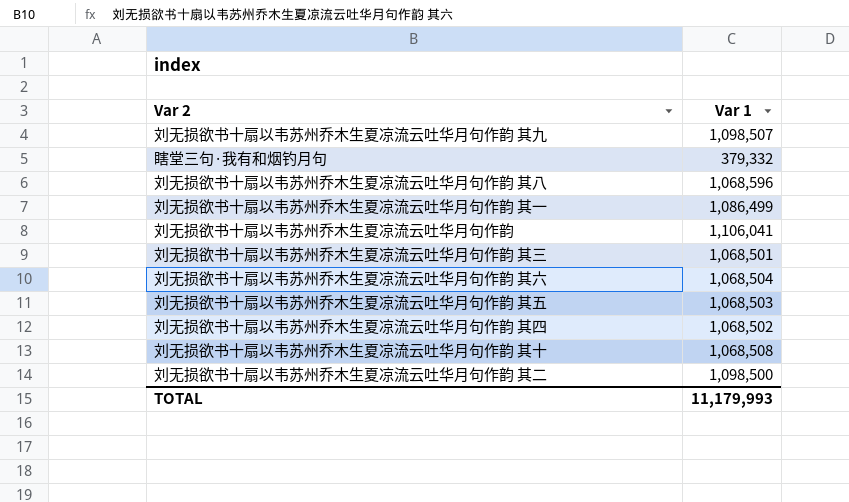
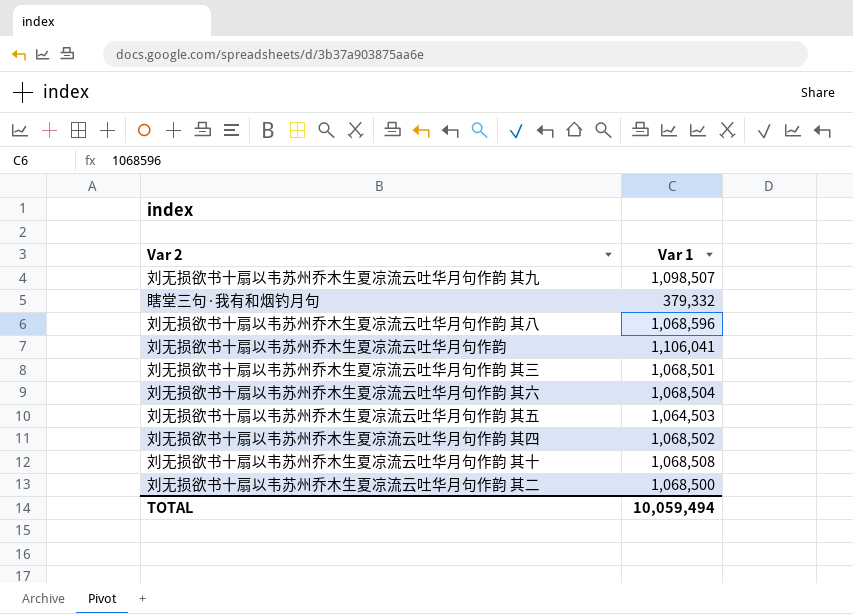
row 刘无损欲书十扇以韦苏州乔木生夏凉流云吐华月句作韵 其一: 1,086,499 -> none
刘无损欲书十扇以韦苏州乔木生夏凉流云吐华月句作韵 其五 | Var 1: 1,068,503 -> 1,064,503
刘无损欲书十扇以韦苏州乔木生夏凉流云吐华月句作韵 其二 | Var 1: 1,098,500 -> 1,068,500
TOTAL | Var 1: 11,179,993 -> 10,059,494

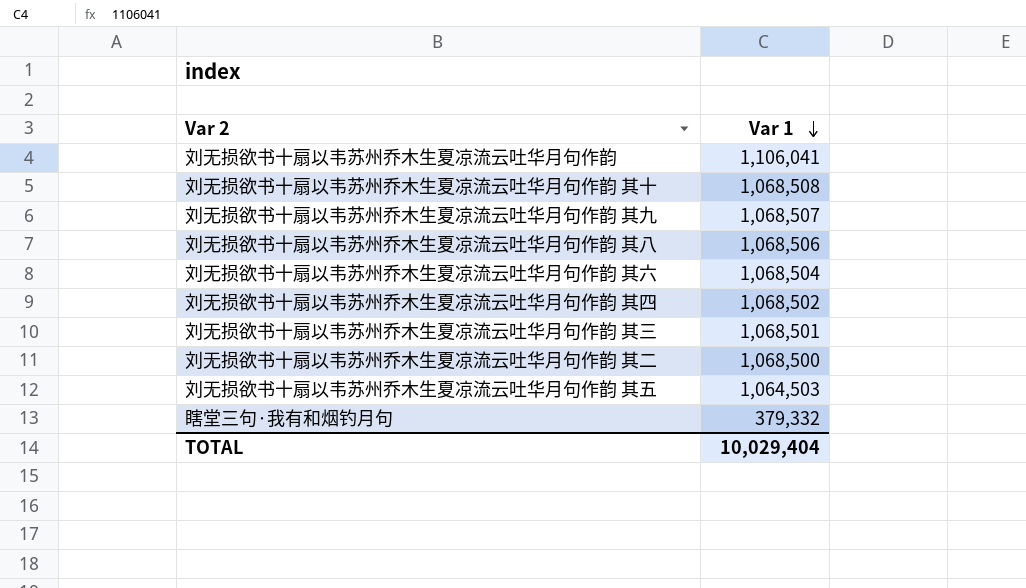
row order: none -> Var 1 descending
刘无损欲书十扇以韦苏州乔木生夏凉流云吐华月句作韵 其九 | Var 1: 1,098,507 -> 1,068,507
刘无损欲书十扇以韦苏州乔木生夏凉流云吐华月句作韵 其八 | Var 1: 1,068,596 -> 1,068,506
TOTAL | Var 1: 10,059,494 -> 10,029,404

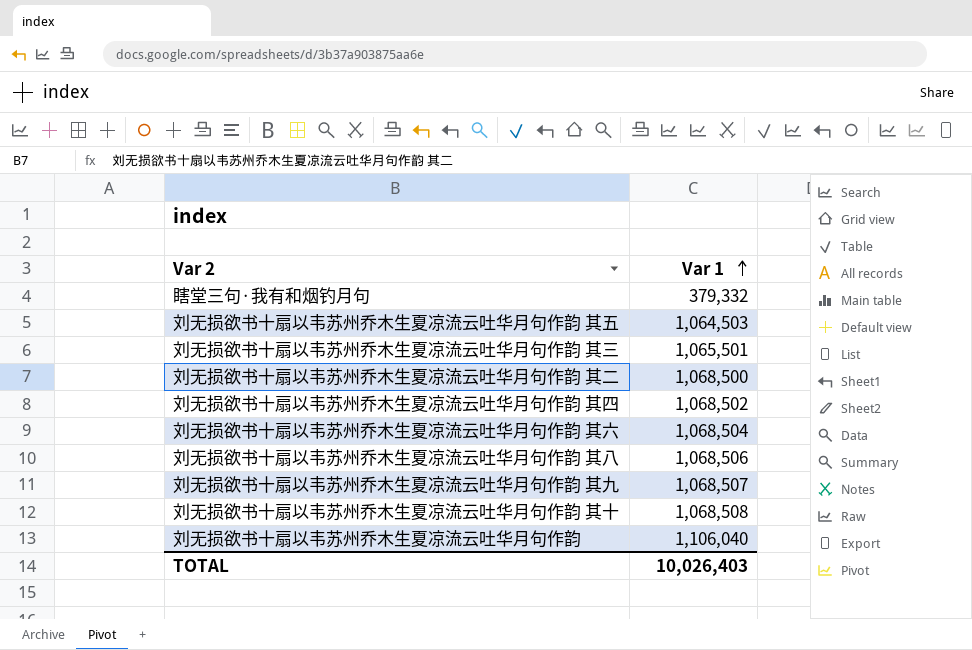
row order: Var 1 descending -> Var 1 ascending
刘无损欲书十扇以韦苏州乔木生夏凉流云吐华月句作韵 其三 | Var 1: 1,068,501 -> 1,065,501
刘无损欲书十扇以韦苏州乔木生夏凉流云吐华月句作韵 | Var 1: 1,106,041 -> 1,106,040
TOTAL | Var 1: 10,029,404 -> 10,026,403

